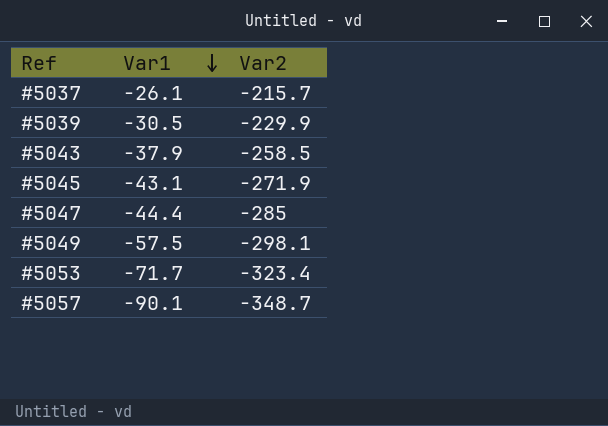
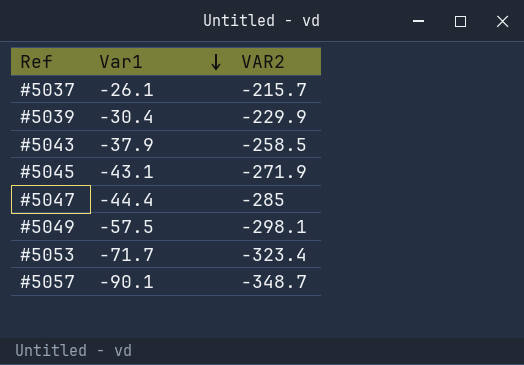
column name: Var2 -> VAR2
#5039 | Var1: -30.5 -> -30.4

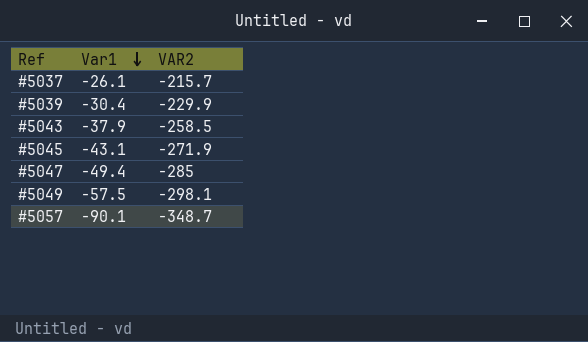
row #5053: -71.7 | -323.4 -> none
#5047 | Var1: -44.4 -> -49.4

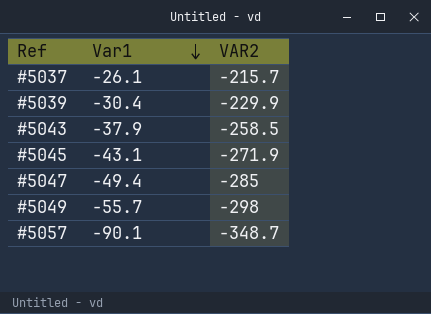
#5049 | Var1: -57.5 -> -55.7
#5049 | VAR2: -298.1 -> -298

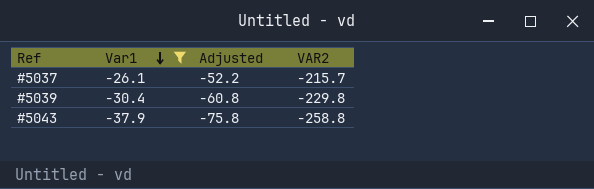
filter: none -> Var1 >= -37.9
column Adjusted | formula: none -> [Var1] * 2
#5039 | VAR2: -229.9 -> -229.8
#5043 | VAR2: -258.5 -> -258.8

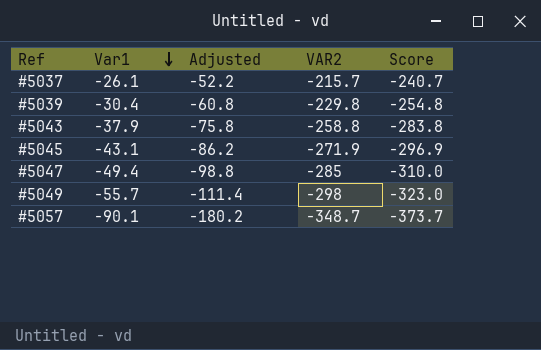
filter: Var1 >= -37.9 -> none
column Score | formula: none -> [VAR2] - 25

